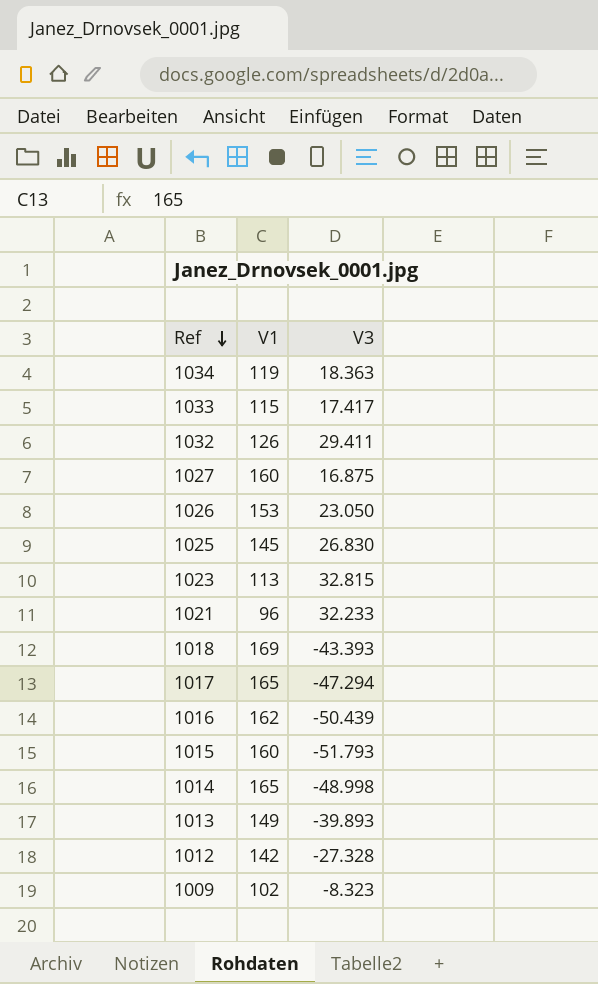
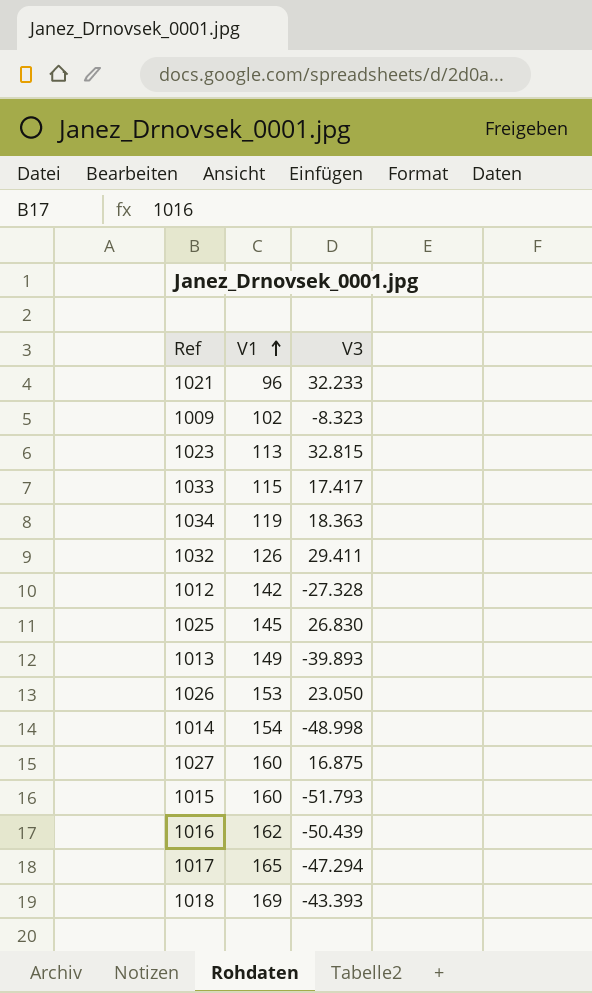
row order: Ref descending -> V1 ascending
1014 | V1: 165 -> 154

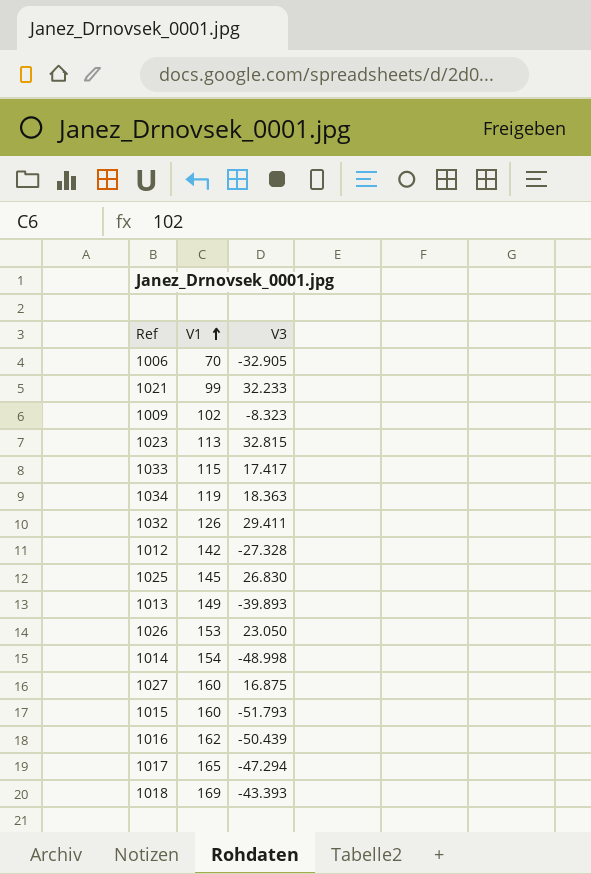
row 1006: none -> 70 | -32.905
1021 | V1: 96 -> 99

